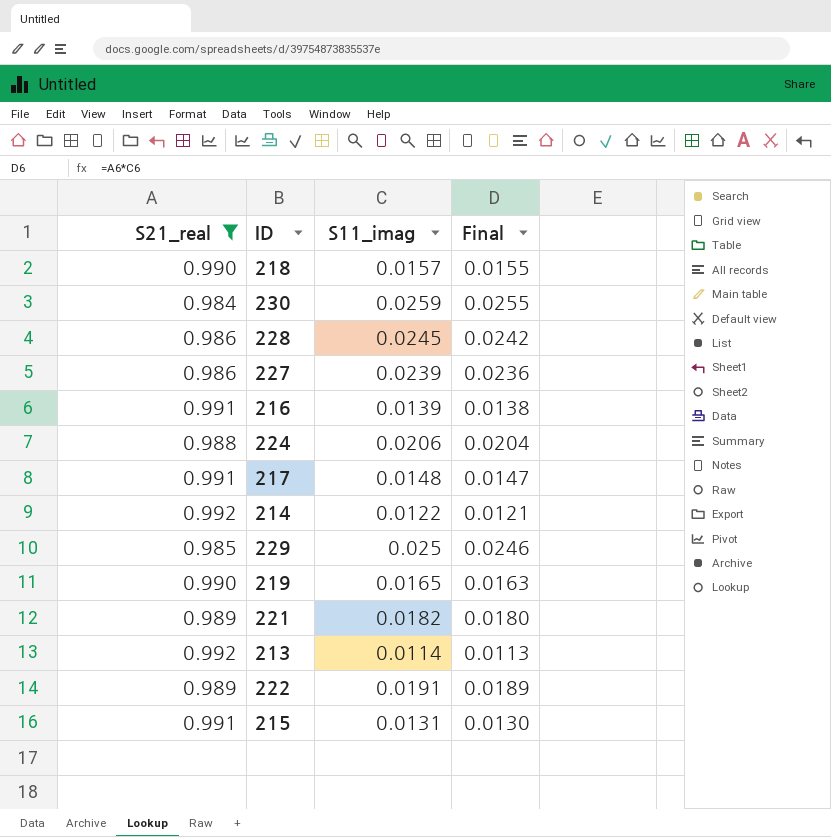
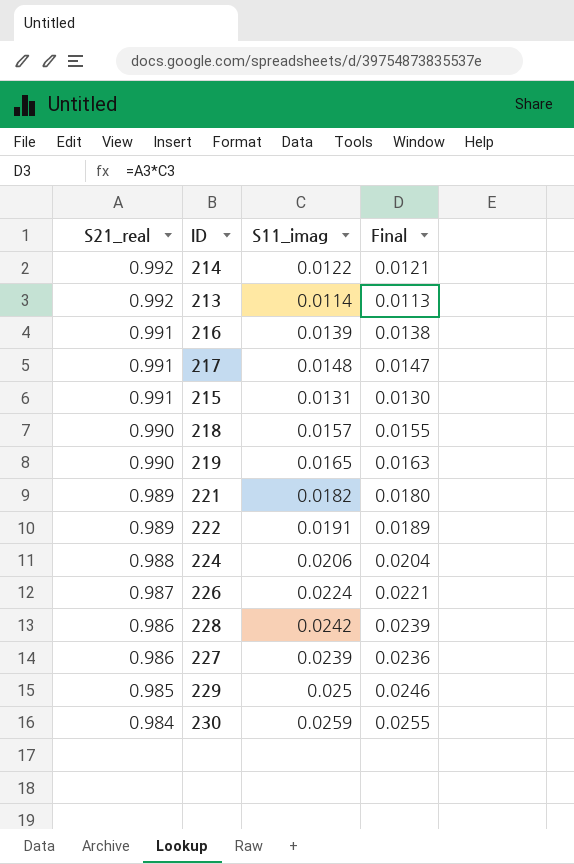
filter: S21_real != 0.987 -> none
row order: none -> S21_real descending
228 | S11_imag: 0.0245 -> 0.0242
228 | Final: 0.0242 -> 0.0239

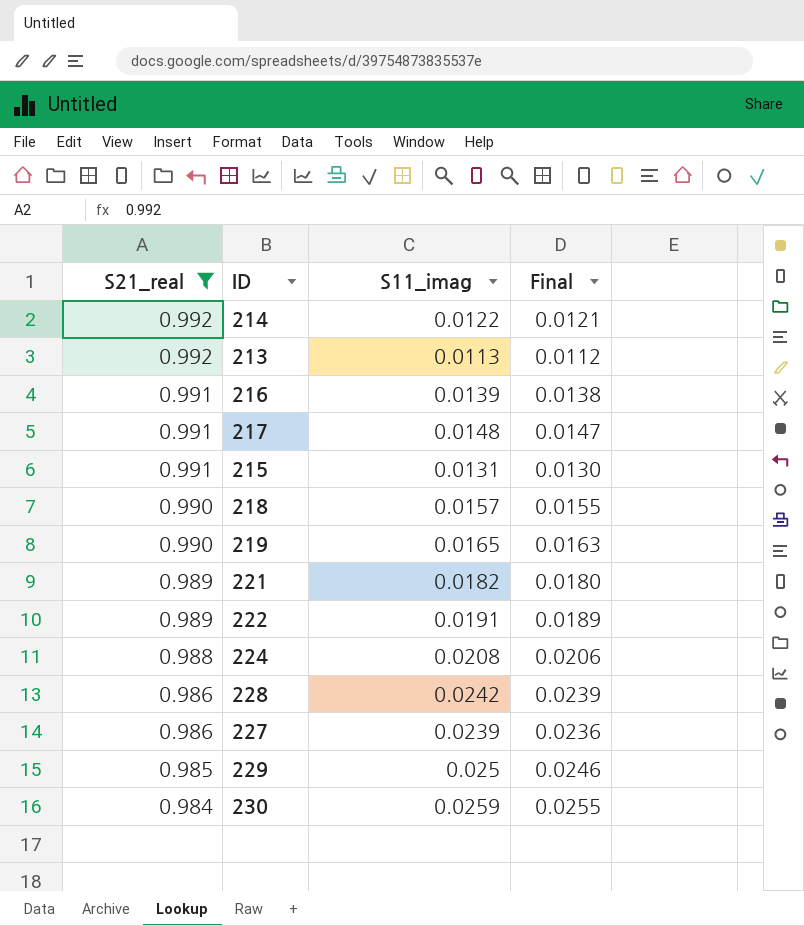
filter: none -> S21_real != 0.987
213 | S11_imag: 0.0114 -> 0.0113
213 | Final: 0.0113 -> 0.0112
224 | S11_imag: 0.0206 -> 0.0208
224 | Final: 0.0204 -> 0.0206

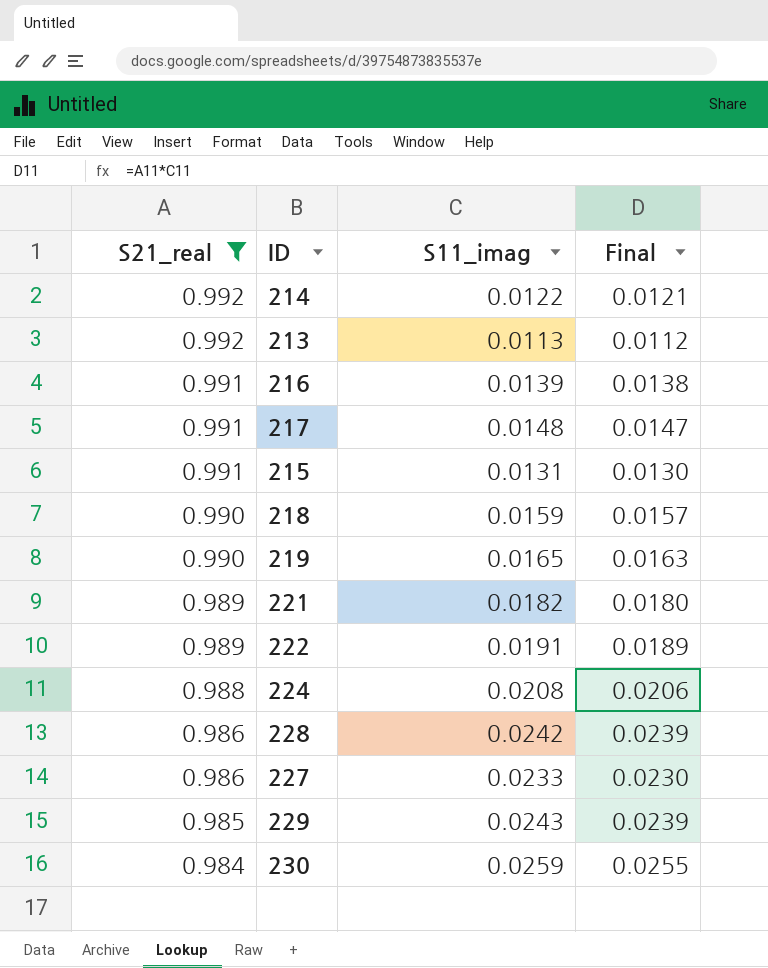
218 | S11_imag: 0.0157 -> 0.0159
218 | Final: 0.0155 -> 0.0157
227 | S11_imag: 0.0239 -> 0.0233
227 | Final: 0.0236 -> 0.0230
229 | S11_imag: 0.025 -> 0.0243
229 | Final: 0.0246 -> 0.0239

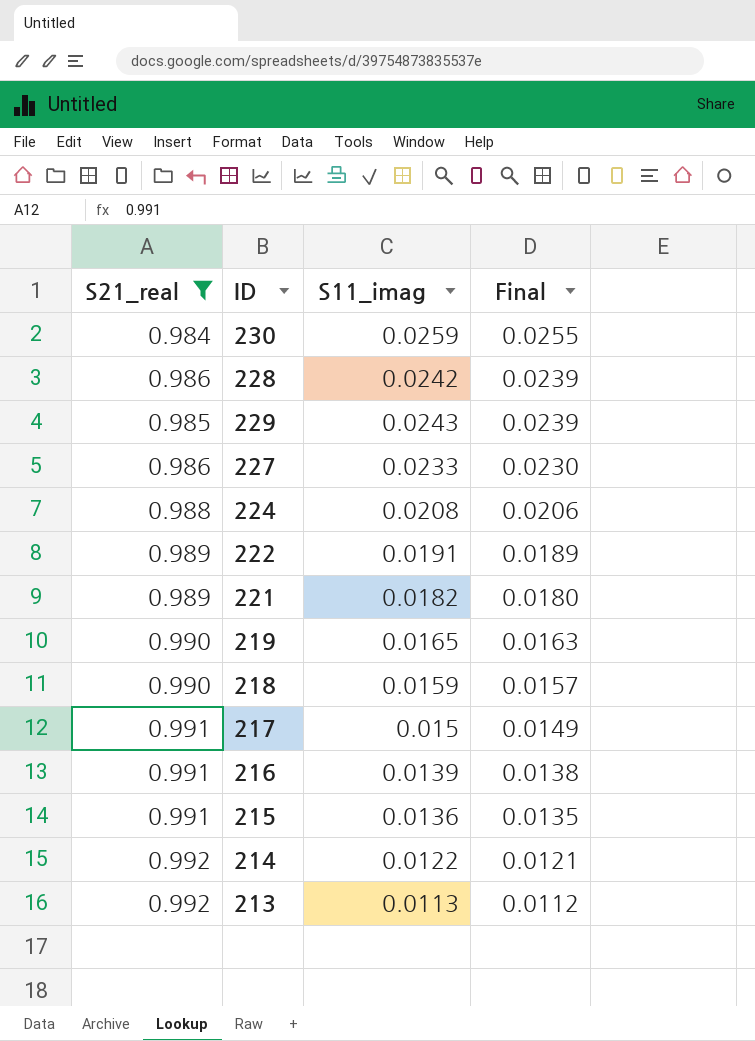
row order: S21_real descending -> Final descending
217 | S11_imag: 0.0148 -> 0.015
217 | Final: 0.0147 -> 0.0149
215 | S11_imag: 0.0131 -> 0.0136
215 | Final: 0.0130 -> 0.0135

